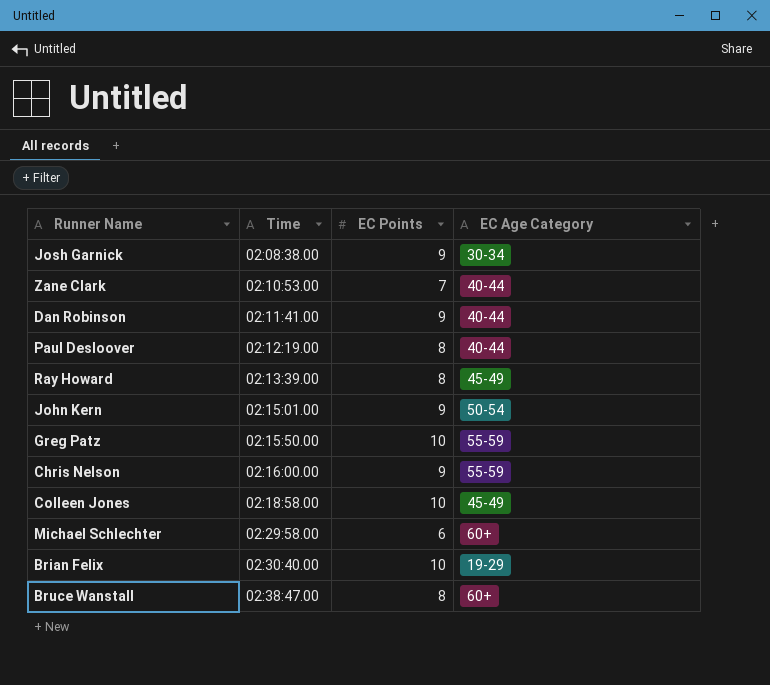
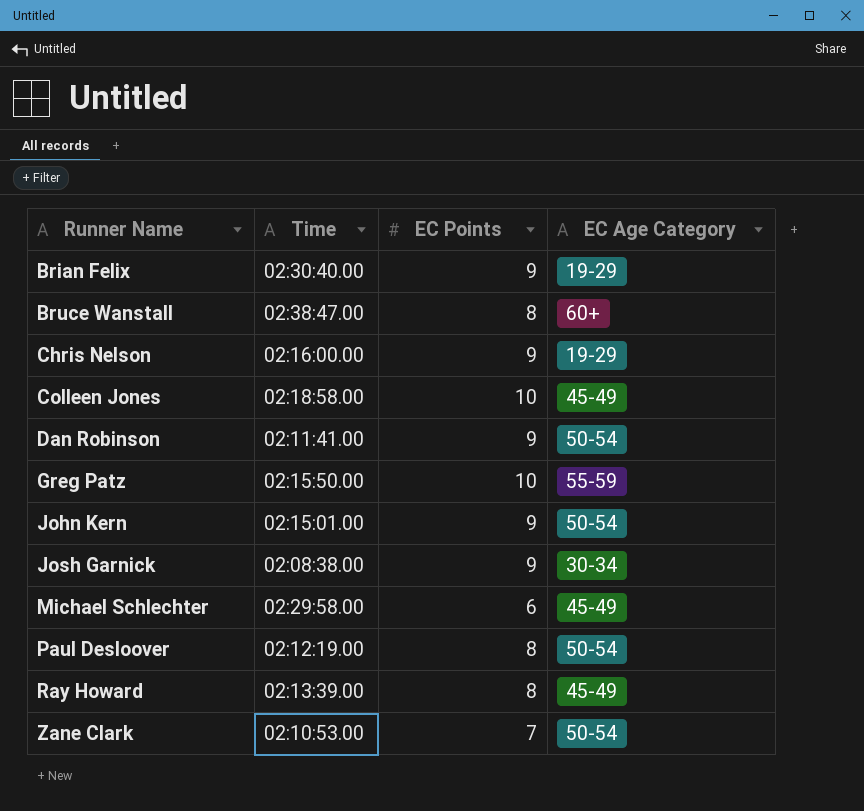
row order: Time ascending -> Runner Name ascending
Brian Felix | EC Points: 10 -> 9
Chris Nelson | EC Age Category: 55-59 -> 19-29
Dan Robinson | EC Age Category: 40-44 -> 50-54
Michael Schlechter | EC Age Category: 60+ -> 45-49
Paul Desloover | EC Age Category: 40-44 -> 50-54
Zane Clark | EC Age Category: 40-44 -> 50-54

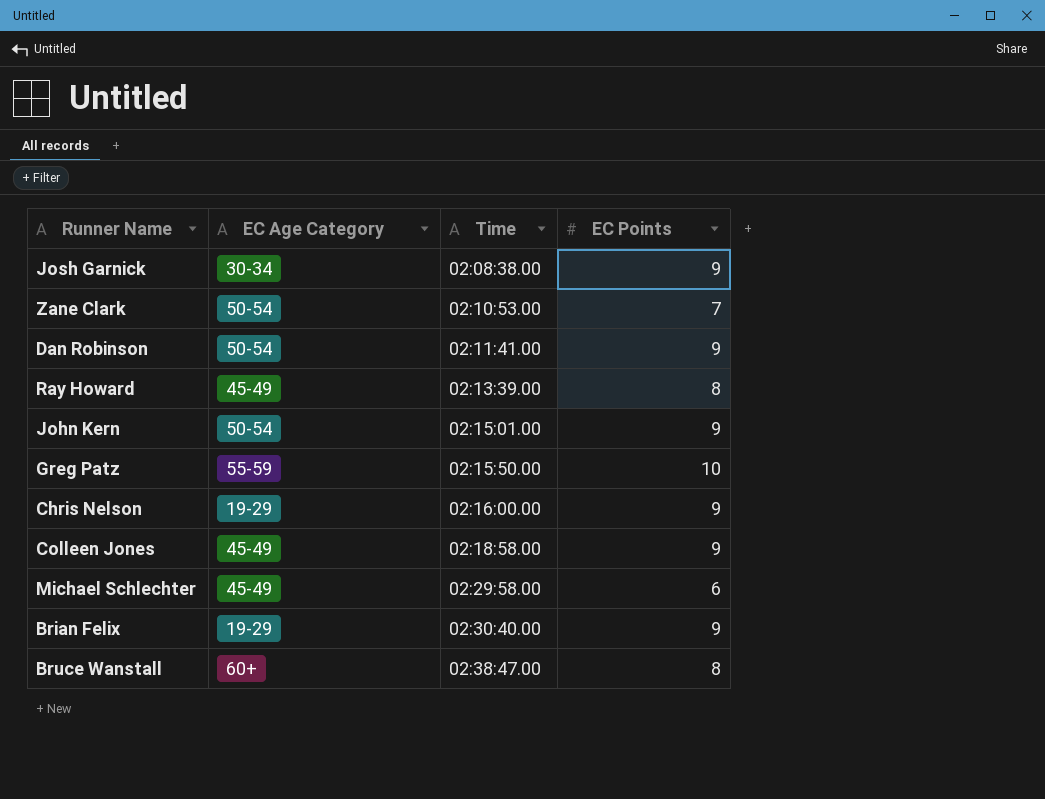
row order: Runner Name ascending -> Time ascending
column EC Age Category | position: 4 -> 2
row Paul Desloover: 02:12:19.00 | 8 | 50-54 -> none
Colleen Jones | EC Points: 10 -> 9

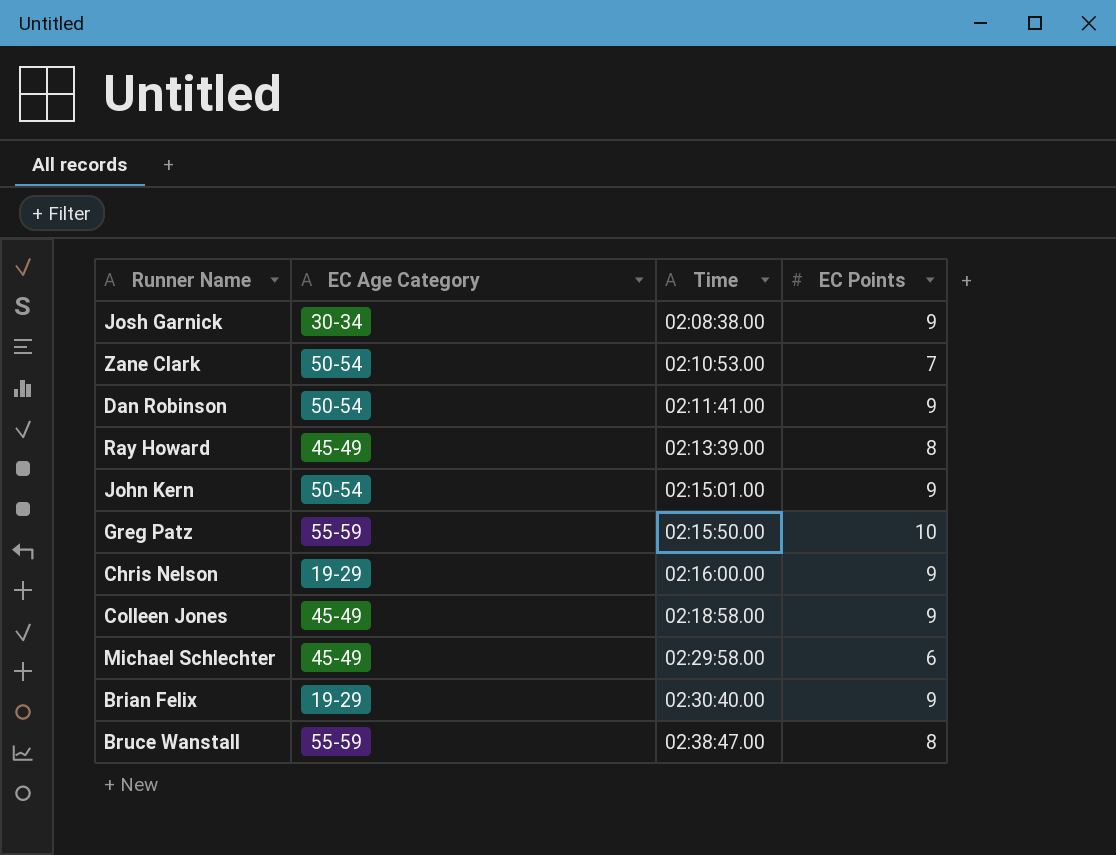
Bruce Wanstall | EC Age Category: 60+ -> 55-59

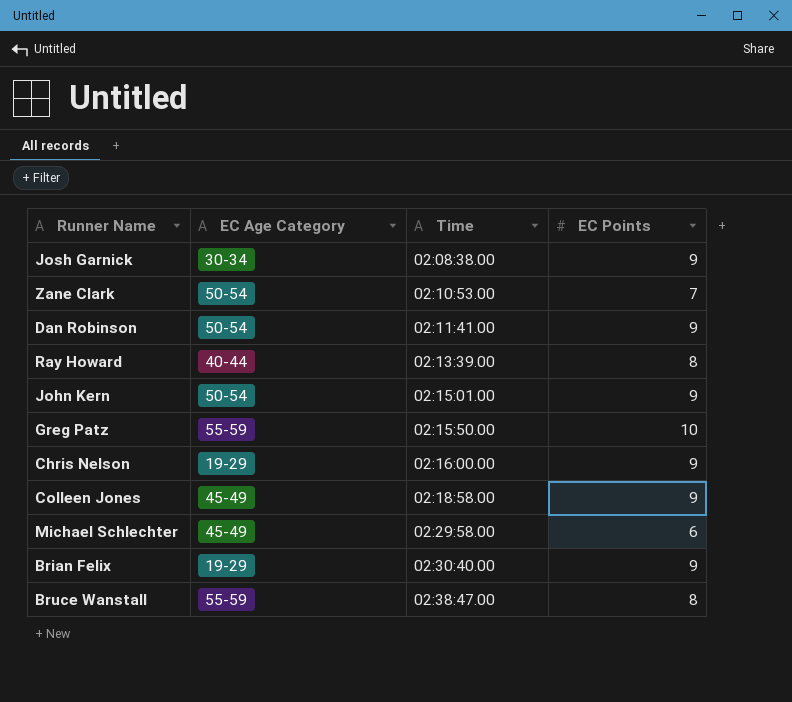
Ray Howard | EC Age Category: 45-49 -> 40-44

